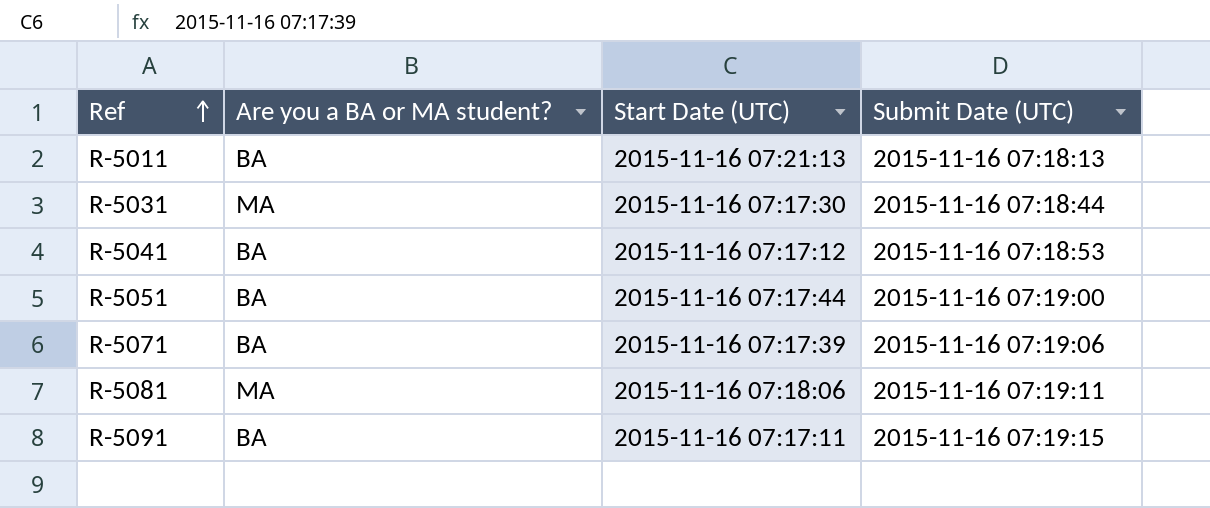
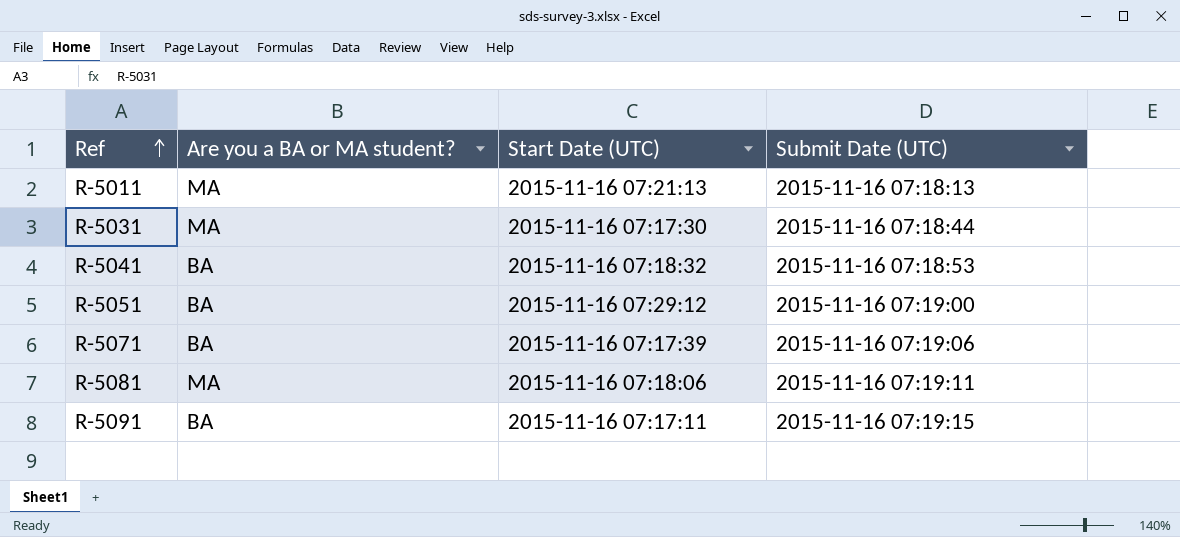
R-5011 | Are you a BA or MA student?: BA -> MA
R-5041 | Start Date (UTC): 2015-11-16 07:17:12 -> 2015-11-16 07:18:32
R-5051 | Start Date (UTC): 2015-11-16 07:17:44 -> 2015-11-16 07:29:12

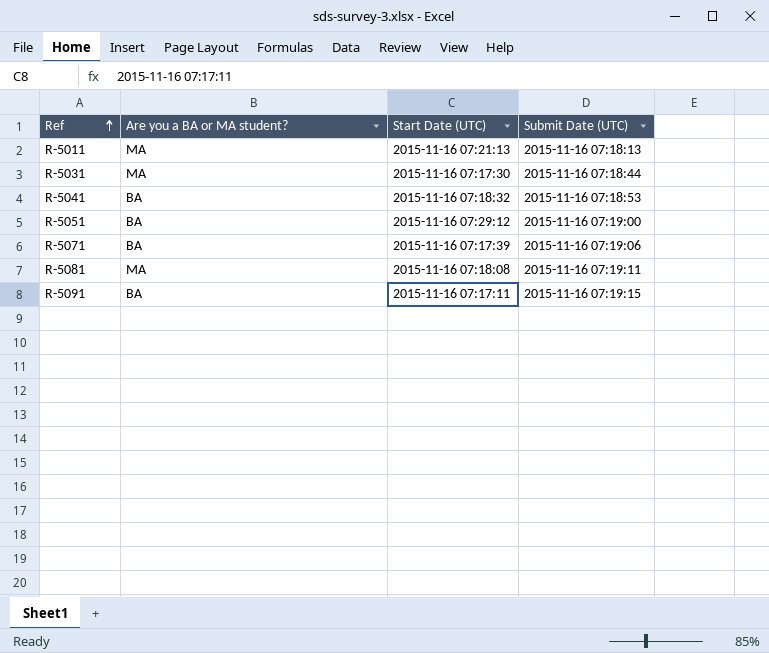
R-5081 | Start Date (UTC): 2015-11-16 07:18:06 -> 2015-11-16 07:18:08

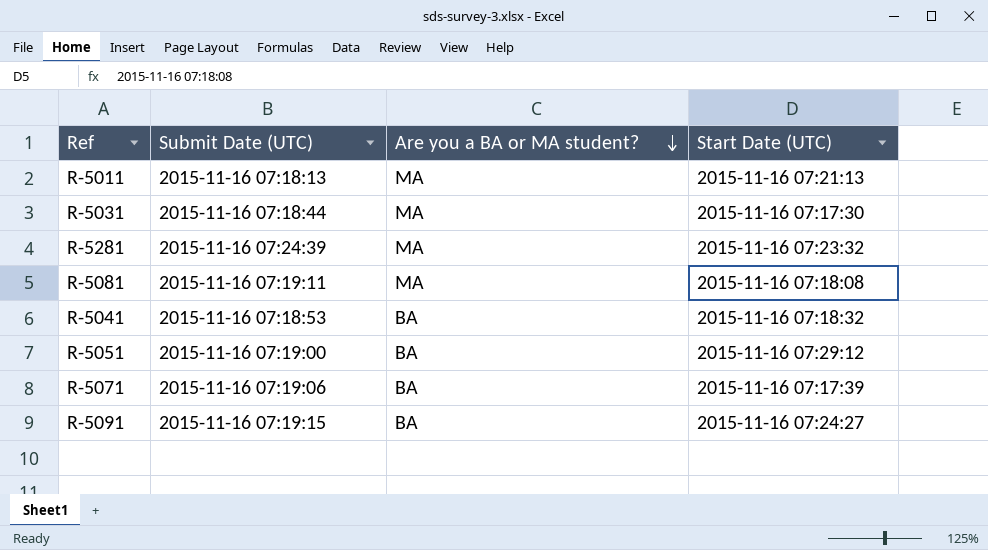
row order: Ref ascending -> Are you a BA or MA student? descending
column Submit Date (UTC) | position: 4 -> 2
row R-5281: none -> 2015-11-16 07:24:39 | MA | 2015-11-16 07:23:32
R-5091 | Start Date (UTC): 2015-11-16 07:17:11 -> 2015-11-16 07:24:27

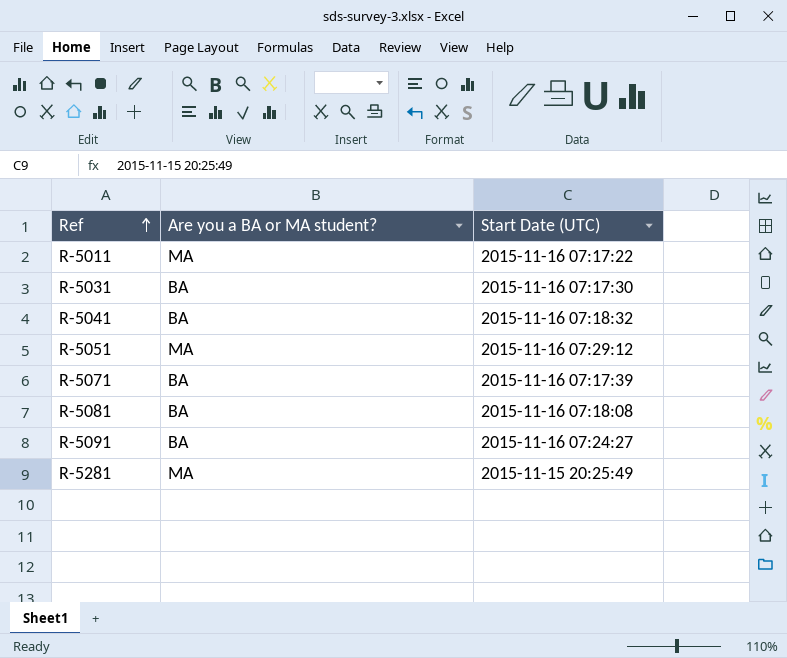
row order: Are you a BA or MA student? descending -> Ref ascending
column Submit Date (UTC) | position: 2 -> none
R-5011 | Start Date (UTC): 2015-11-16 07:21:13 -> 2015-11-16 07:17:22
R-5031 | Are you a BA or MA student?: MA -> BA
R-5051 | Are you a BA or MA student?: BA -> MA
R-5081 | Are you a BA or MA student?: MA -> BA
R-5281 | Start Date (UTC): 2015-11-16 07:23:32 -> 2015-11-15 20:25:49

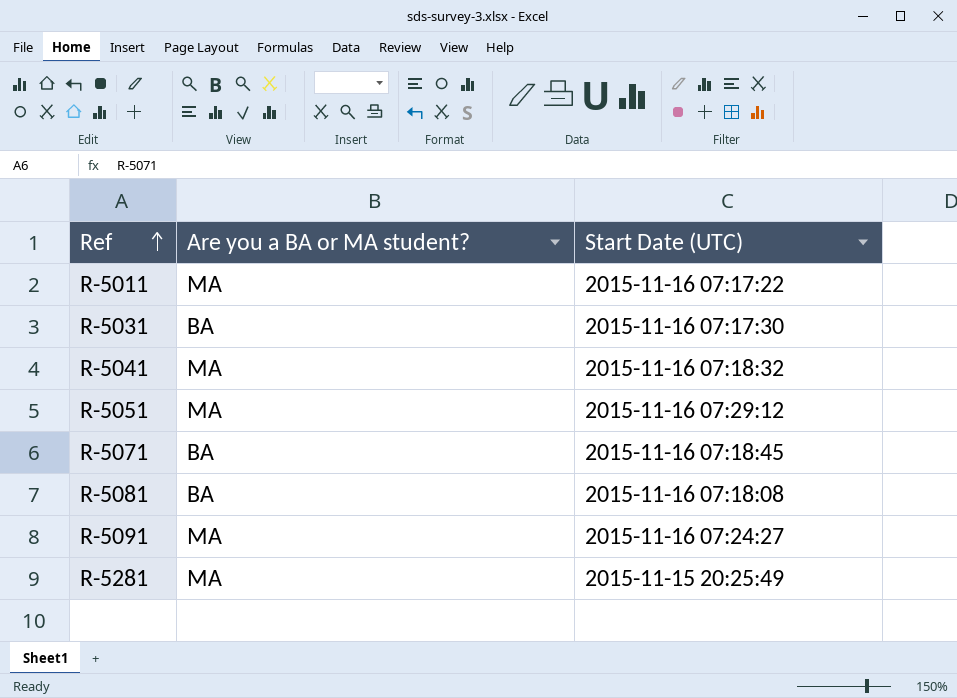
R-5041 | Are you a BA or MA student?: BA -> MA
R-5071 | Start Date (UTC): 2015-11-16 07:17:39 -> 2015-11-16 07:18:45
R-5091 | Are you a BA or MA student?: BA -> MA

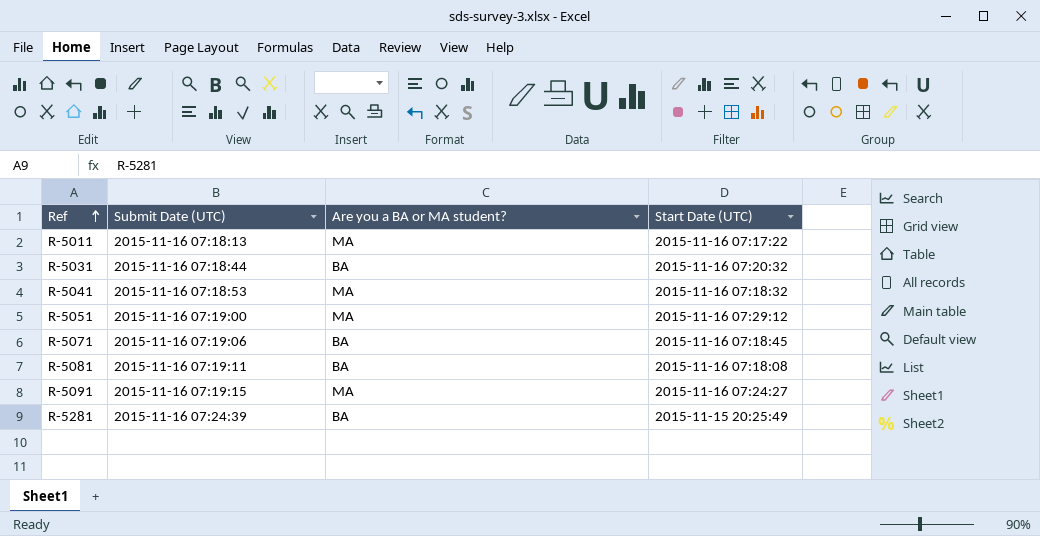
column Submit Date (UTC) | position: none -> 2
R-5031 | Start Date (UTC): 2015-11-16 07:17:30 -> 2015-11-16 07:20:32
R-5281 | Are you a BA or MA student?: MA -> BA

